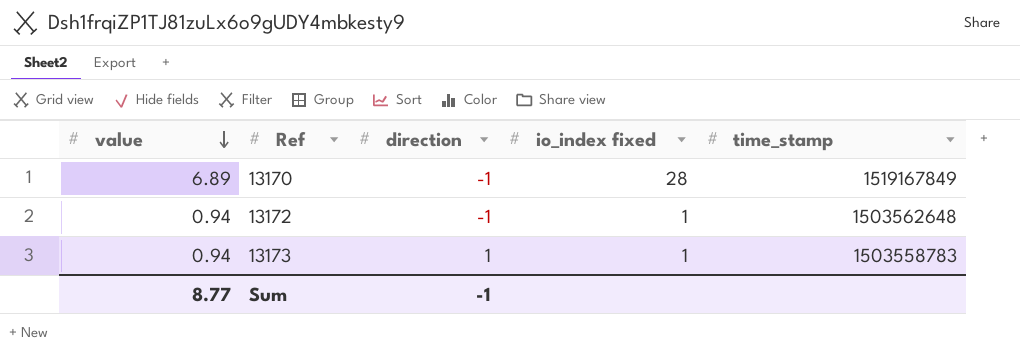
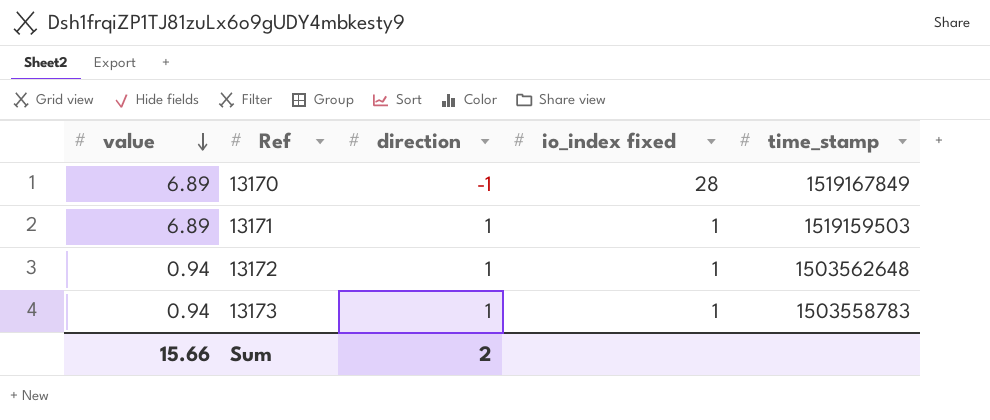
row 13171: none -> 6.89 | 1 | 1 | 1519159503
13172 | direction: -1 -> 1
Sum | value: 8.77 -> 15.66
Sum | direction: -1 -> 2

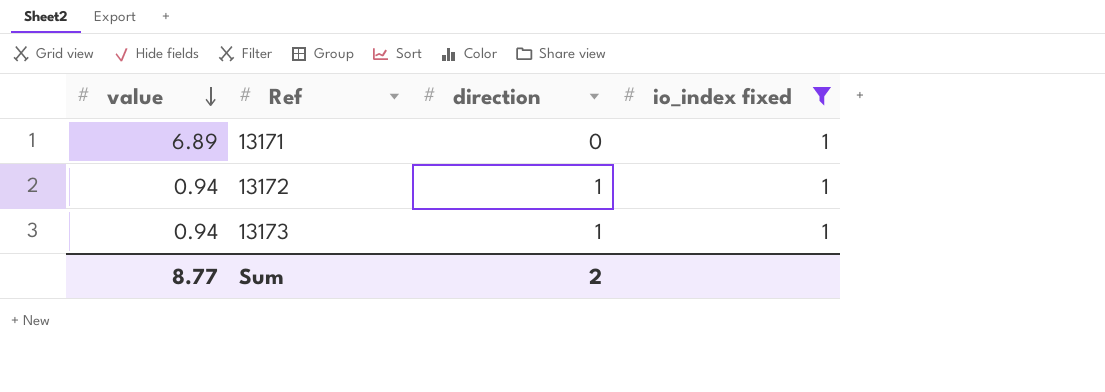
filter: none -> io_index fixed = 1
column time_stamp | position: 5 -> none
13171 | direction: 1 -> 0
Sum | value: 15.66 -> 8.77

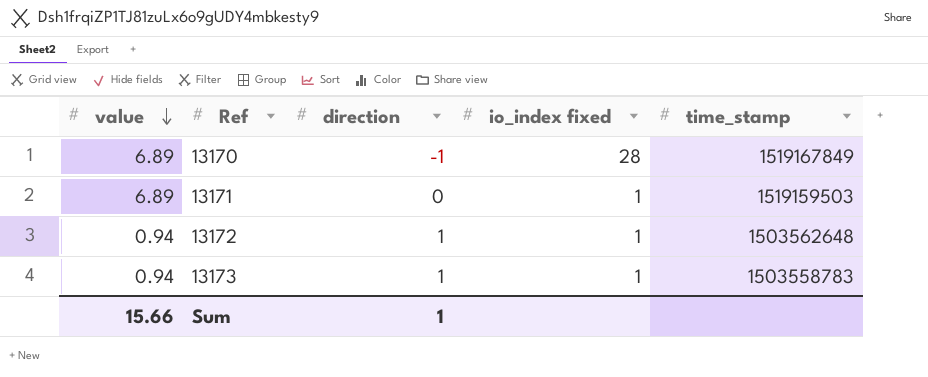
filter: io_index fixed = 1 -> none
column time_stamp | position: none -> 5
Sum | value: 8.77 -> 15.66
Sum | direction: 2 -> 1

